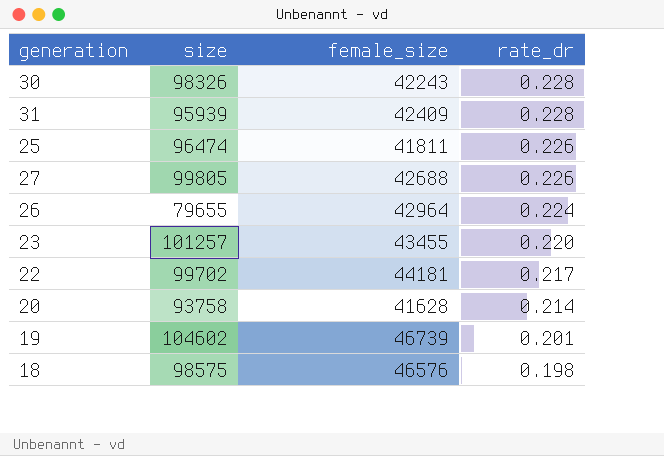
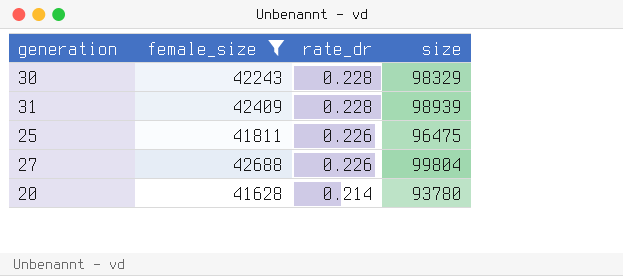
filter: none -> female_size <= 42688
column size | position: 2 -> 4
30 | size: 98326 -> 98329
31 | size: 95939 -> 98939
25 | size: 96474 -> 96475
27 | size: 99805 -> 99804
20 | size: 93758 -> 93780

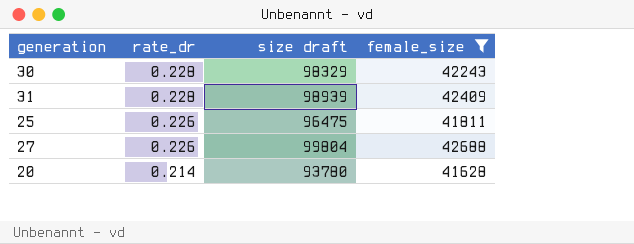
column name: size -> size draft
column female_size | position: 2 -> 4

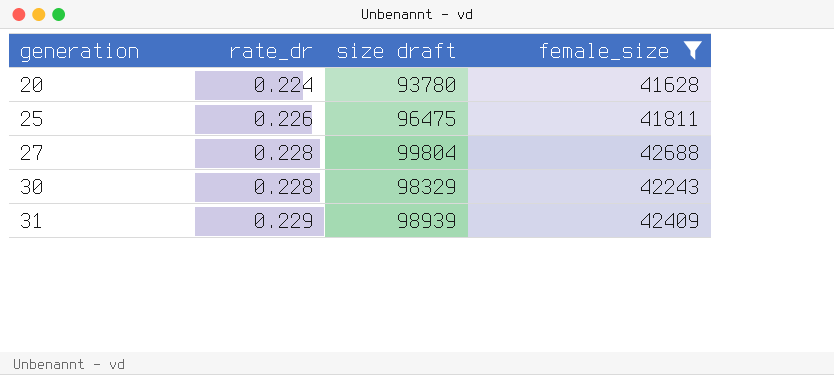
row order: rate_dr descending -> generation ascending
20 | rate_dr: 0.214 -> 0.224
27 | rate_dr: 0.226 -> 0.228
31 | rate_dr: 0.228 -> 0.229

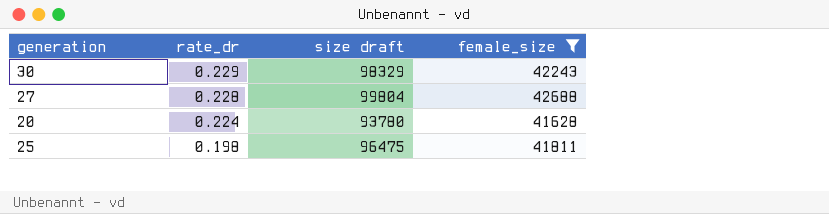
row order: generation ascending -> rate_dr descending
row 31: 0.229 | 98939 | 42409 -> none
30 | rate_dr: 0.228 -> 0.229
25 | rate_dr: 0.226 -> 0.198

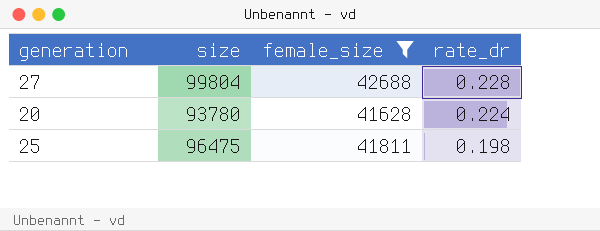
column name: size draft -> size
column rate_dr | position: 2 -> 4
row 30: 0.229 | 98329 | 42243 -> none

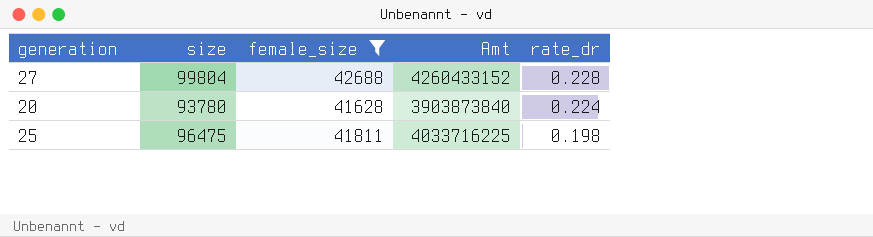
column Amt | formula: none -> [size] * [female_size]

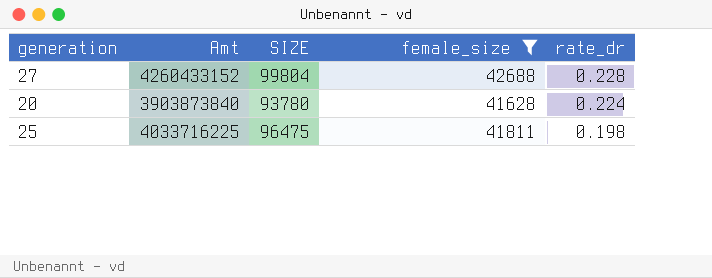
column Amt | position: 4 -> 2
column name: size -> SIZE

